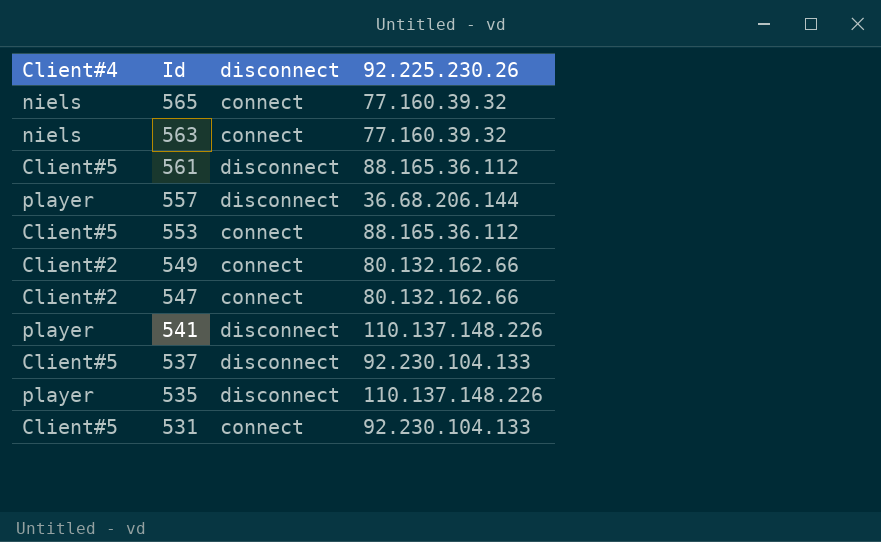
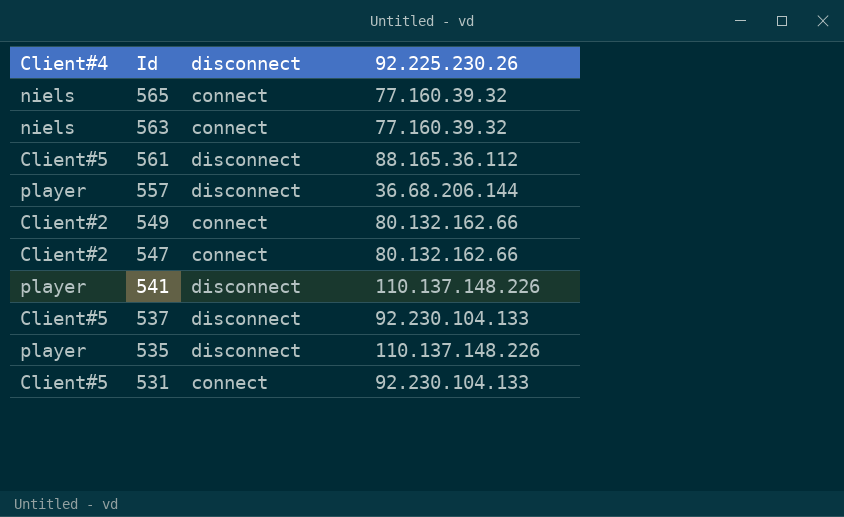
row 553: Client#5 | connect | 88.165.36.112 -> none

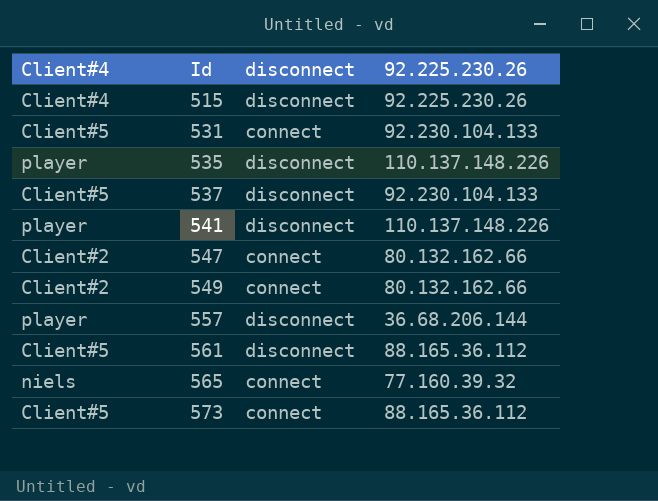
row order: Id descending -> Id ascending
row 563: niels | connect | 77.160.39.32 -> none
row 515: none -> Client#4 | disconnect | 92.225.230.26
row 573: none -> Client#5 | connect | 88.165.36.112

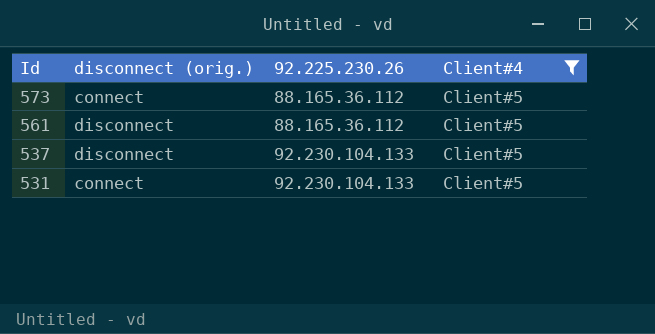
filter: none -> Client#4 = Client#5
row order: Id ascending -> Id descending
column name: disconnect -> disconnect (orig.)
column Client#4 | position: 1 -> 4

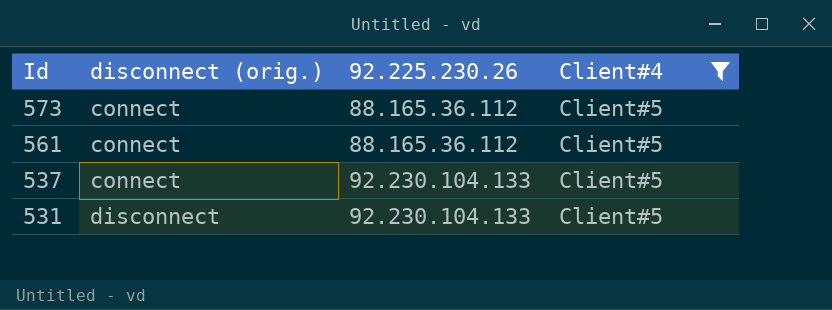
561 | disconnect (orig.): disconnect -> connect
537 | disconnect (orig.): disconnect -> connect
531 | disconnect (orig.): connect -> disconnect

